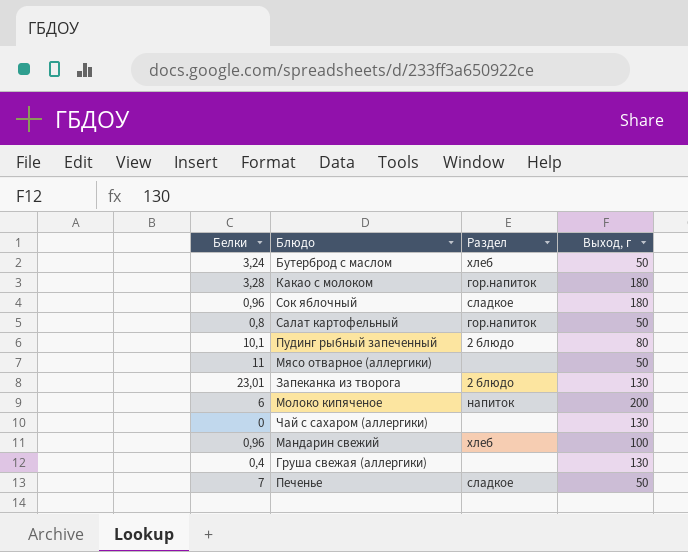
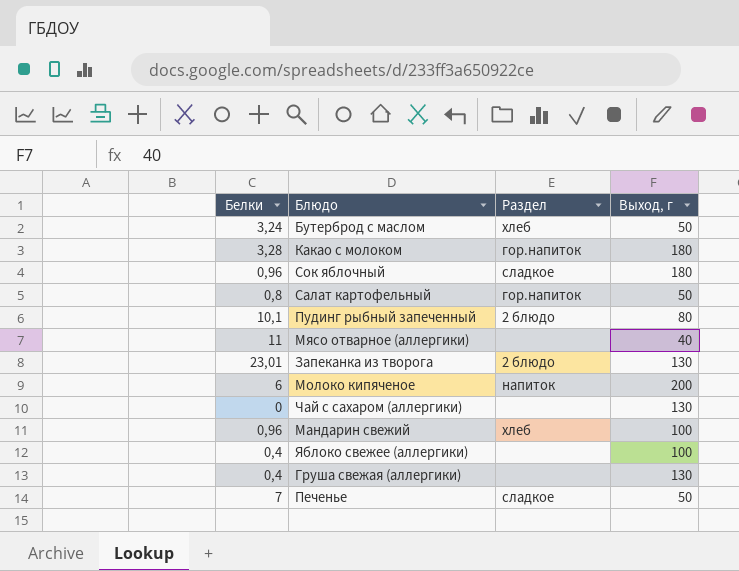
Мясо отварное (аллергики) | Выход, г: 50 -> 40
row Яблоко свежее (аллергики): none -> 0,4 | none | 100

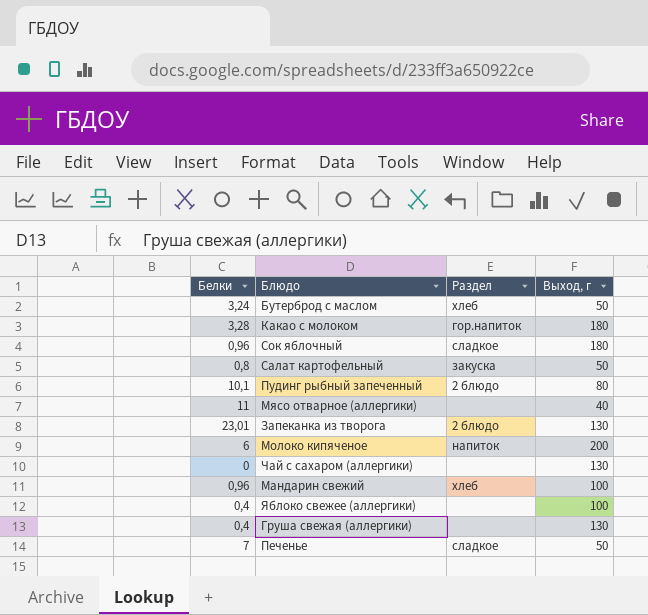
Салат картофельный | Раздел: гор.напиток -> закуска

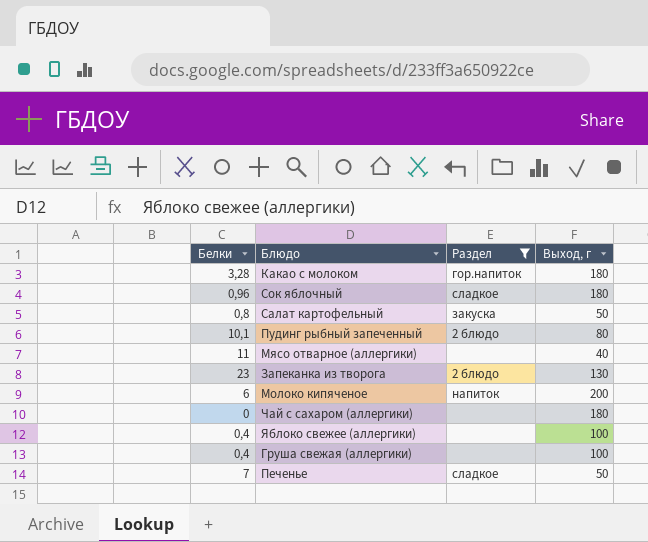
filter: none -> Раздел != хлеб
Запеканка из творога | Белки: 23,01 -> 23
Чай с сахаром (аллергики) | Выход, г: 130 -> 180
Груша свежая (аллергики) | Выход, г: 130 -> 100

